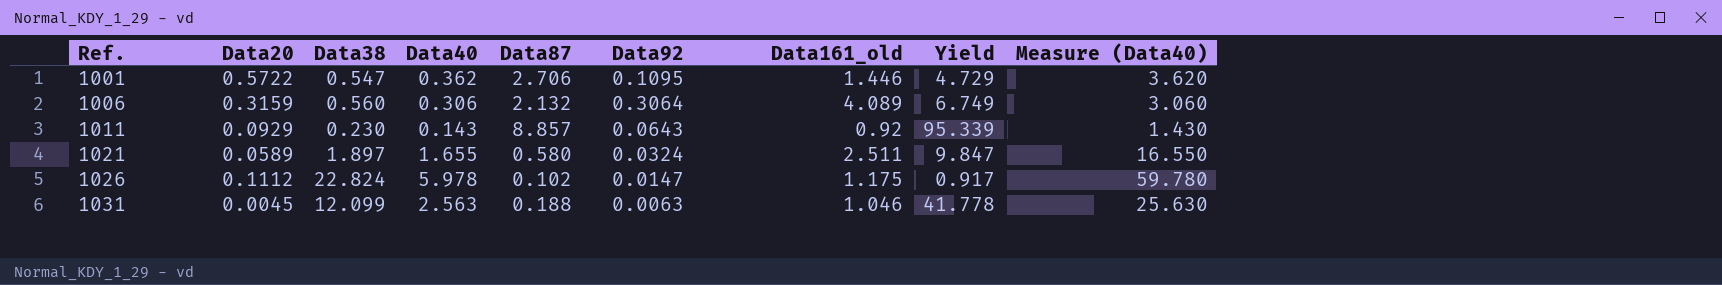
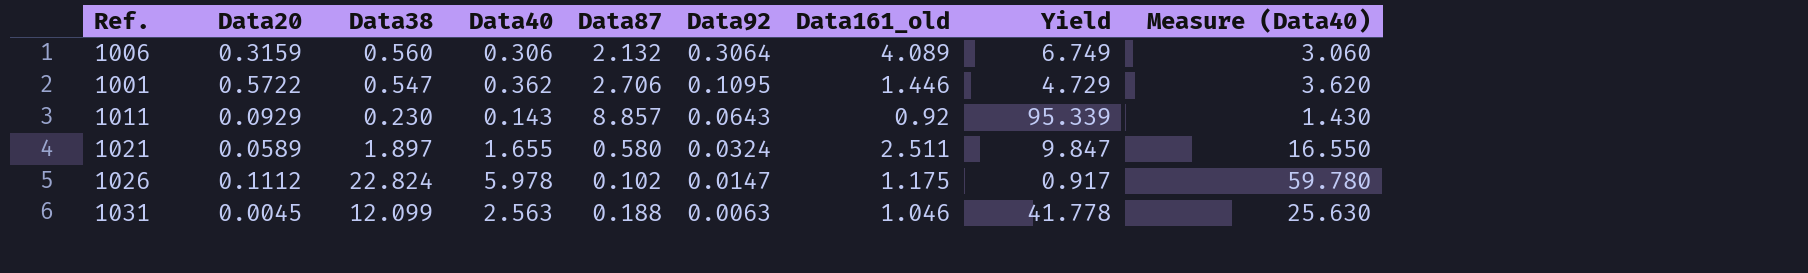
row order: Ref. ascending -> Data92 descending

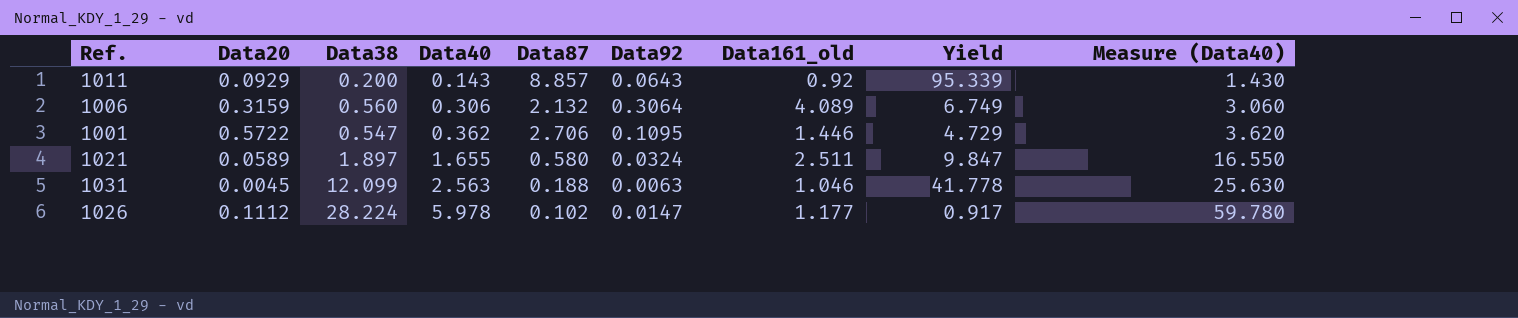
row order: Data92 descending -> Data40 ascending
1011 | Data38: 0.230 -> 0.200
1026 | Data38: 22.824 -> 28.224
1026 | Data161_old: 1.175 -> 1.177

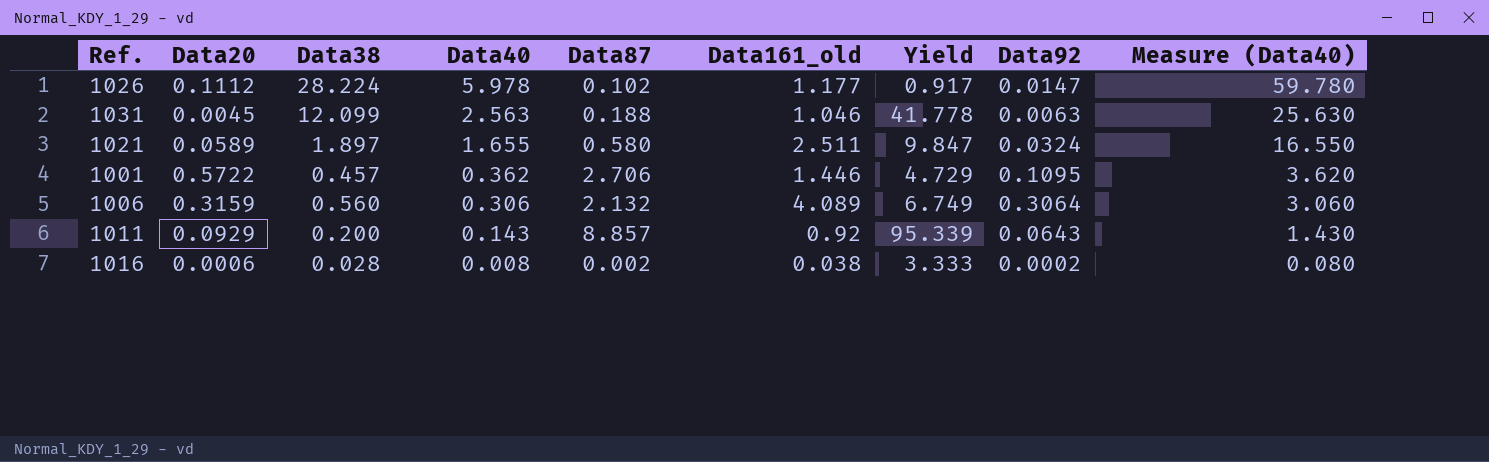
row order: Data40 ascending -> Data40 descending
column Data92 | position: 6 -> 8
1001 | Data38: 0.547 -> 0.457
row 1016: none -> 0.0006 | 0.028 | 0.008 | 0.002 | 0.038 | 3.333 | 0.0002 | 0.080

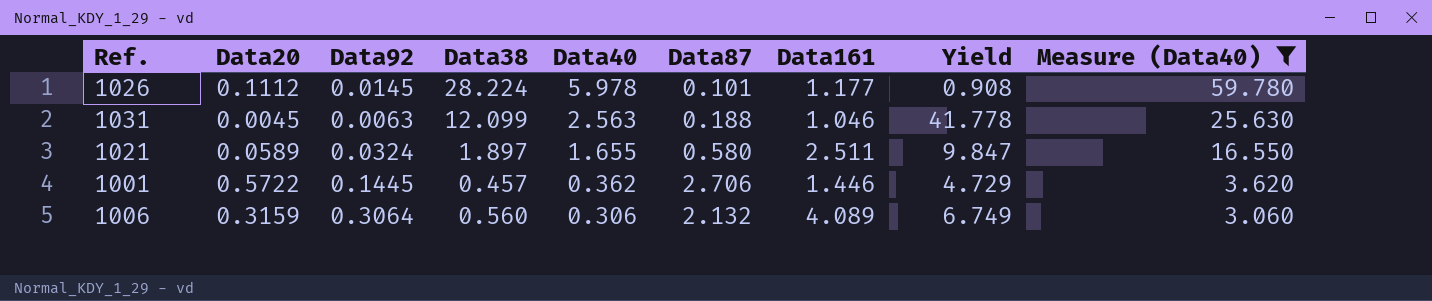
filter: none -> Measure (Data40) >= 3.060
column Data92 | position: 8 -> 3
column name: Data161_old -> Data161
1026 | Data92: 0.0147 -> 0.0145
1026 | Data87: 0.102 -> 0.101
1026 | Yield: 0.917 -> 0.908
1001 | Data92: 0.1095 -> 0.1445

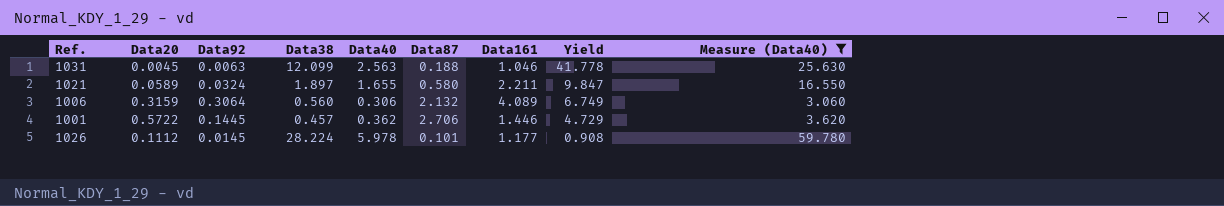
row order: Data40 descending -> Yield descending
1021 | Data161: 2.511 -> 2.211

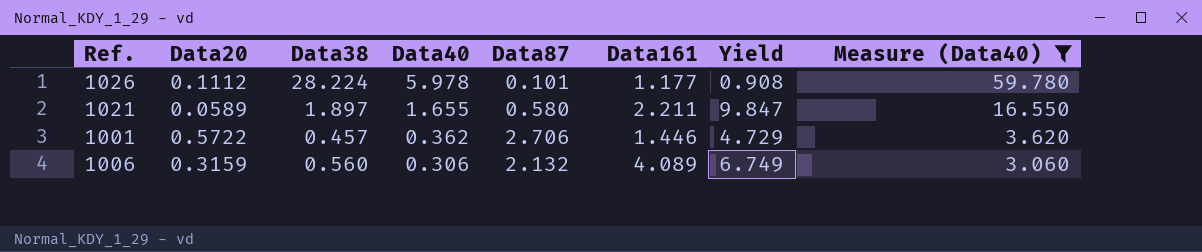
row order: Yield descending -> Data40 descending
column Data92 | position: 3 -> none
row 1031: 0.0045 | 0.0063 | 12.099 | 2.563 | 0.188 | 1.046 | 41.778 | 25.630 -> none

